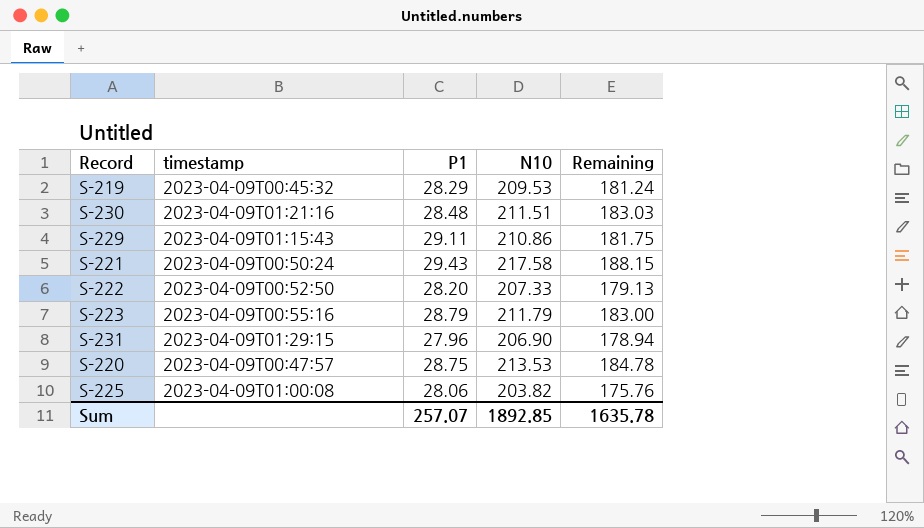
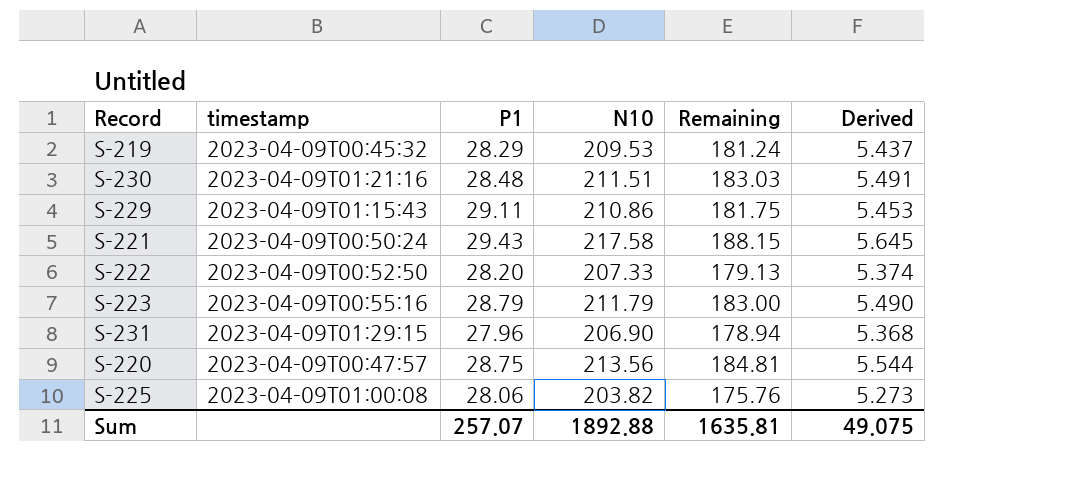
column Derived | formula: none -> [Remaining] * 0.03
S-220 | N10: 213.53 -> 213.56
S-220 | Remaining: 184.78 -> 184.81
Sum | N10: 1892.85 -> 1892.88
Sum | Remaining: 1635.78 -> 1635.81

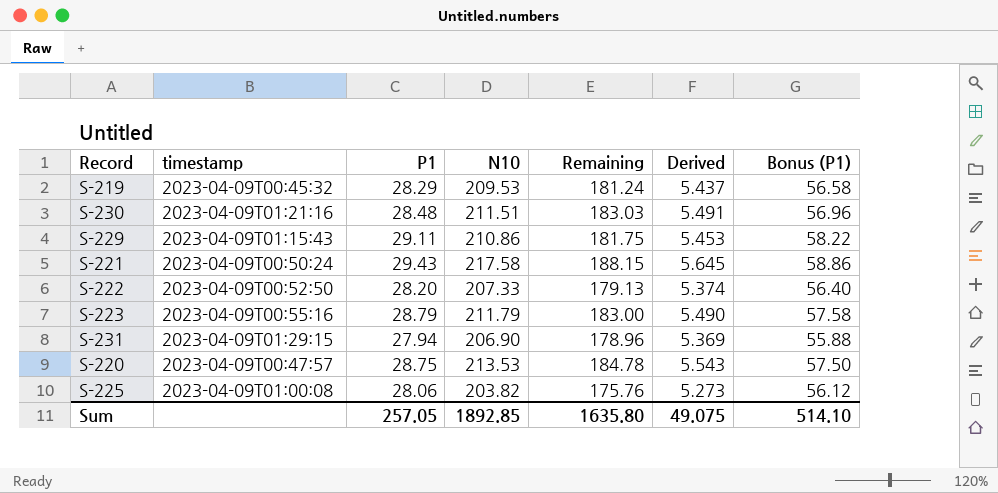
column Bonus (P1) | formula: none -> [P1] * 2
S-231 | P1: 27.96 -> 27.94
S-231 | Remaining: 178.94 -> 178.96
S-231 | Derived: 5.368 -> 5.369
S-220 | N10: 213.56 -> 213.53
S-220 | Remaining: 184.81 -> 184.78
S-220 | Derived: 5.544 -> 5.543
Sum | P1: 257.07 -> 257.05
Sum | N10: 1892.88 -> 1892.85
Sum | Remaining: 1635.81 -> 1635.80

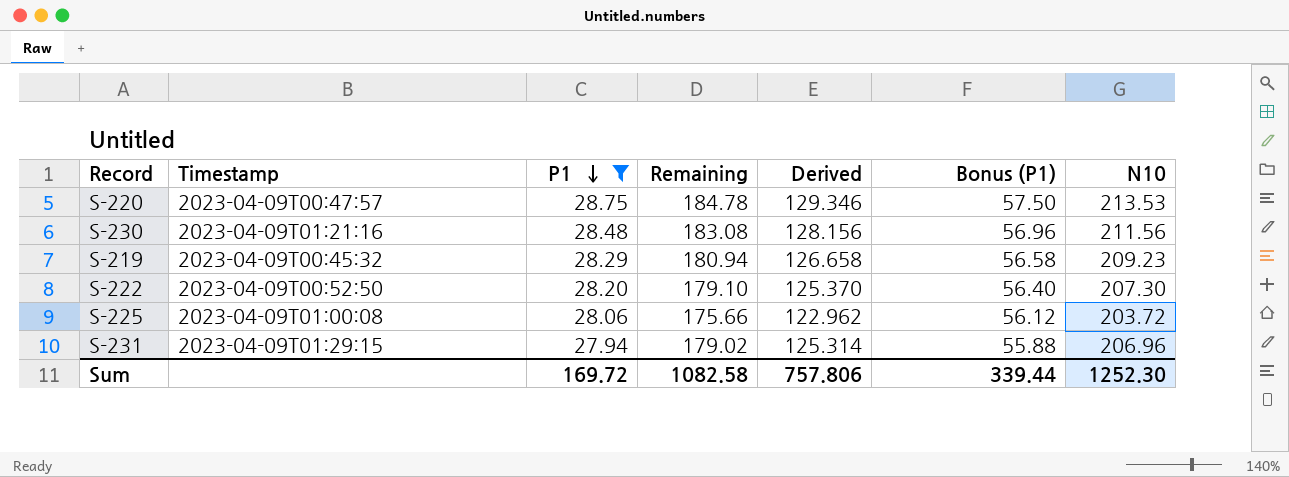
filter: none -> P1 <= 28.75
row order: none -> P1 descending
column name: timestamp -> Timestamp
column Derived | formula: [Remaining] * 0.03 -> [Remaining] * 0.7
column N10 | position: 4 -> 7
S-230 | Remaining: 183.03 -> 183.08
S-230 | N10: 211.51 -> 211.56
S-219 | Remaining: 181.24 -> 180.94
S-219 | N10: 209.53 -> 209.23
S-222 | Remaining: 179.13 -> 179.10
S-222 | N10: 207.33 -> 207.30
S-225 | Remaining: 175.76 -> 175.66
S-225 | N10: 203.82 -> 203.72
S-231 | Remaining: 178.96 -> 179.02
S-231 | N10: 206.90 -> 206.96
Sum | P1: 257.05 -> 169.72
Sum | Remaining: 1635.80 -> 1082.58
Sum | Derived: 49.075 -> 757.806
Sum | Bonus (P1): 514.10 -> 339.44
Sum | N10: 1892.85 -> 1252.30

